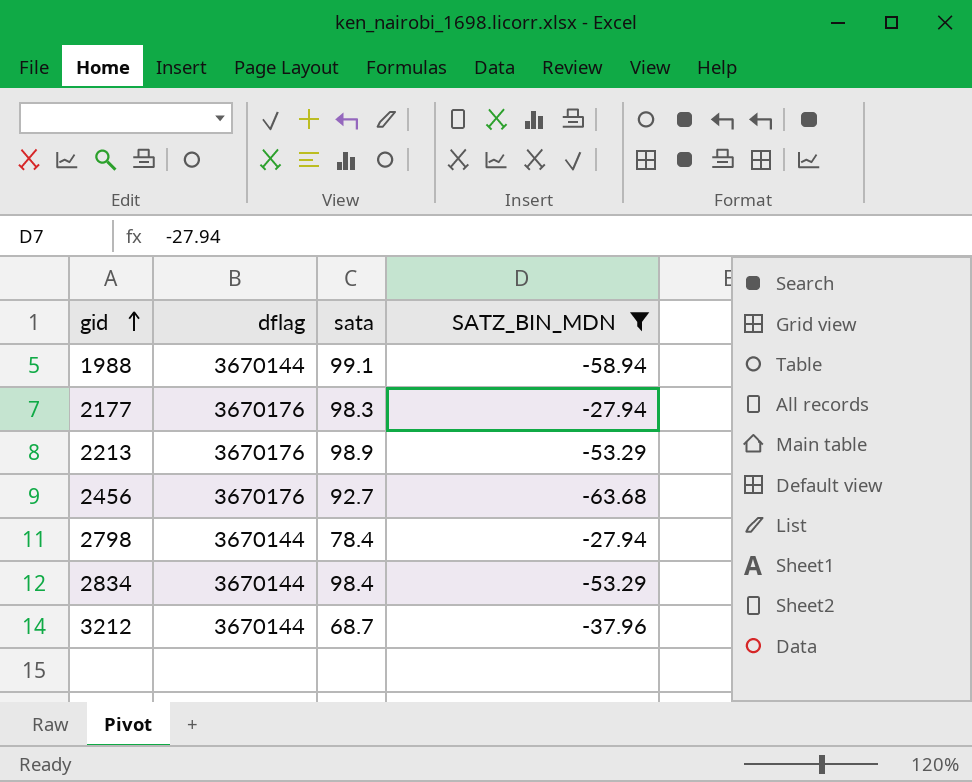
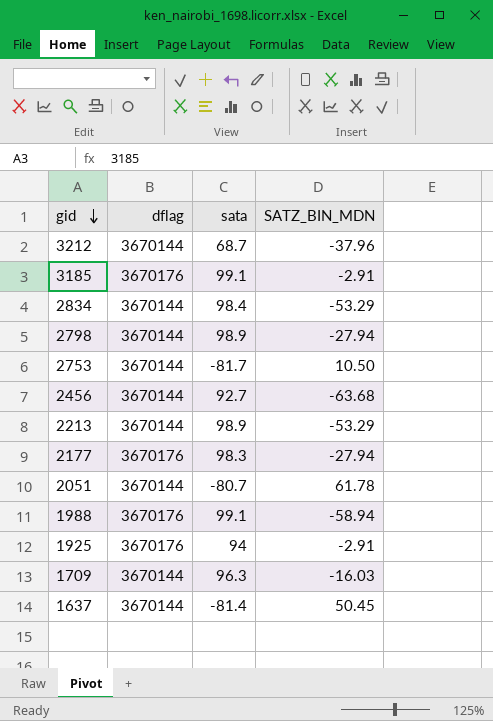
filter: SATZ_BIN_MDN <= -27.94 -> none
row order: gid ascending -> gid descending
2798 | sata: 78.4 -> 98.9
2456 | dflag: 3670176 -> 3670144
2213 | dflag: 3670176 -> 3670144
1988 | dflag: 3670144 -> 3670176

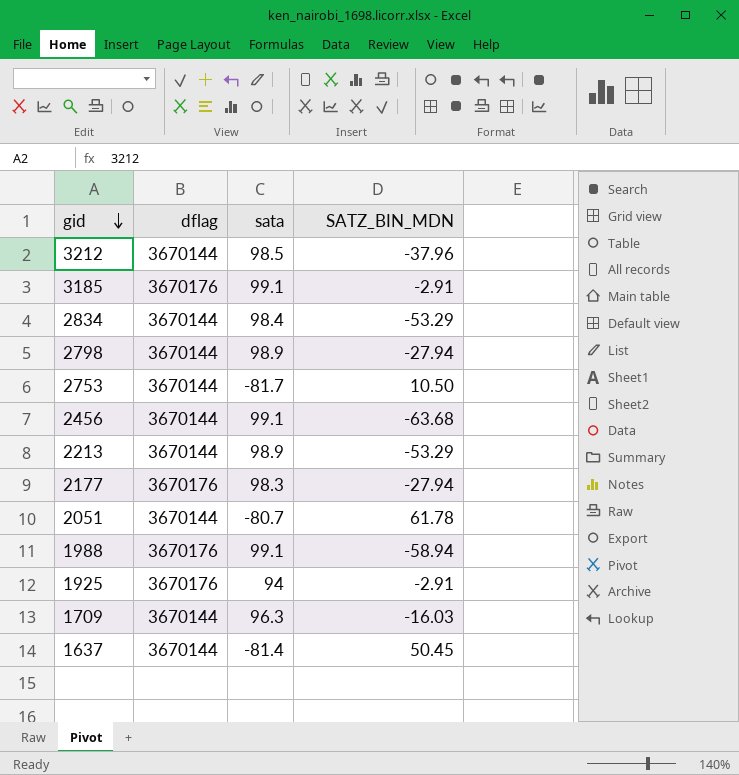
3212 | sata: 68.7 -> 98.5
2456 | sata: 92.7 -> 99.1

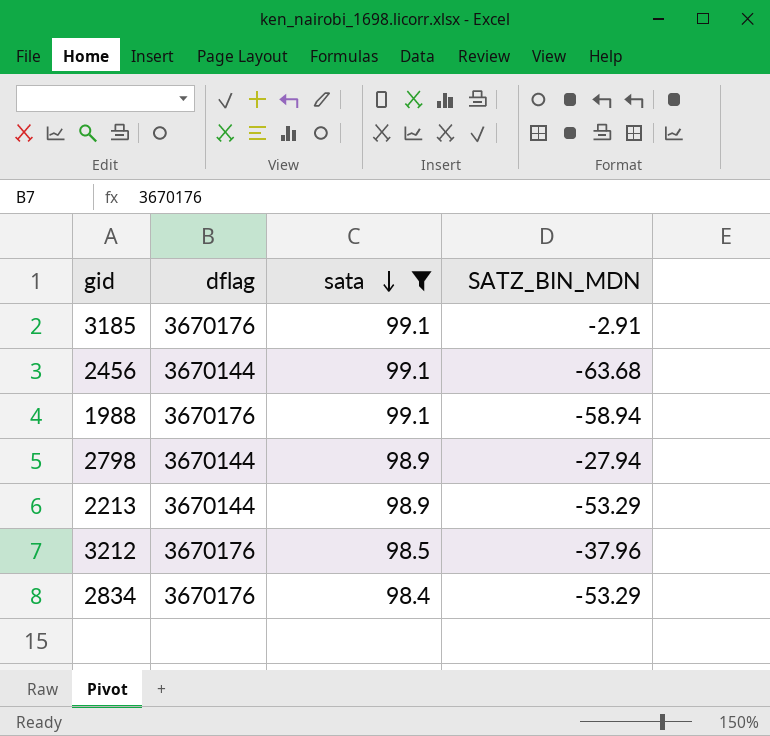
filter: none -> sata >= 98.4
row order: gid descending -> sata descending
3212 | dflag: 3670144 -> 3670176
2834 | dflag: 3670144 -> 3670176

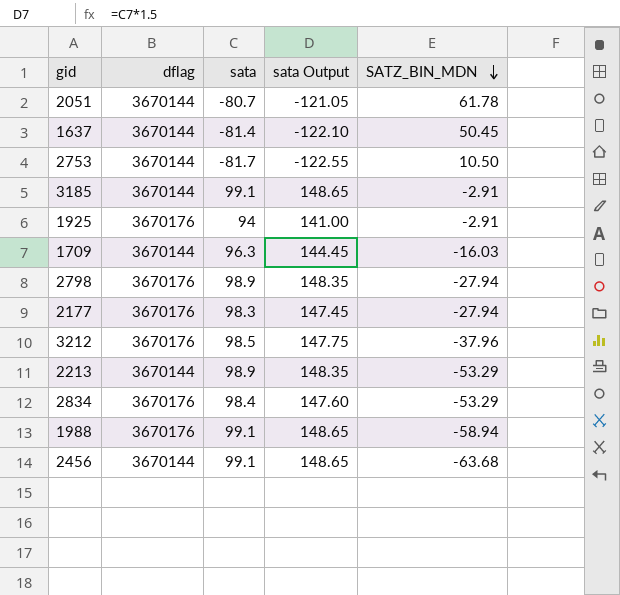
filter: sata >= 98.4 -> none
row order: sata descending -> SATZ_BIN_MDN descending
column sata Output | formula: none -> [sata] * 1.5
3185 | dflag: 3670176 -> 3670144
2798 | dflag: 3670144 -> 3670176

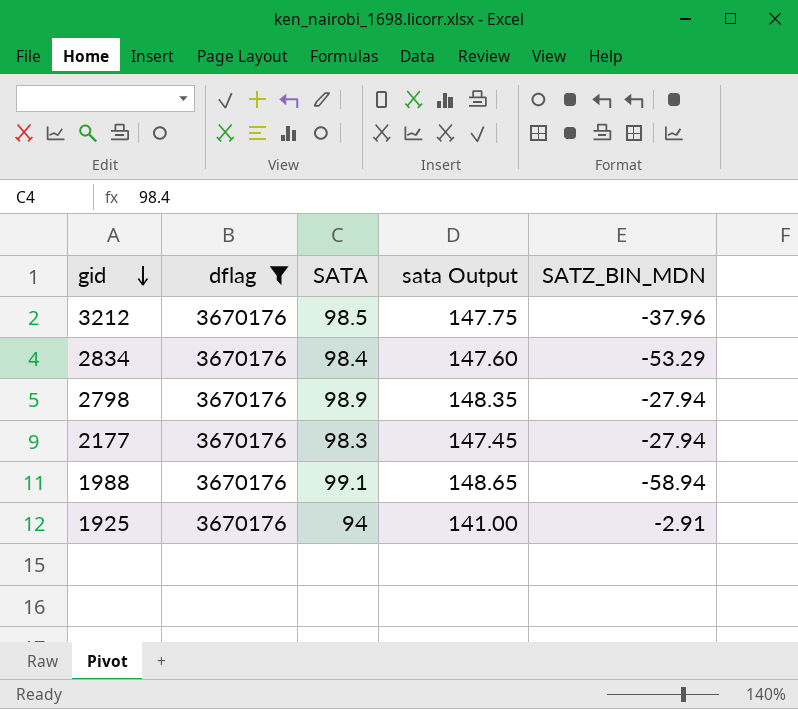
filter: none -> dflag = 3670176
row order: SATZ_BIN_MDN descending -> gid descending
column name: sata -> SATA

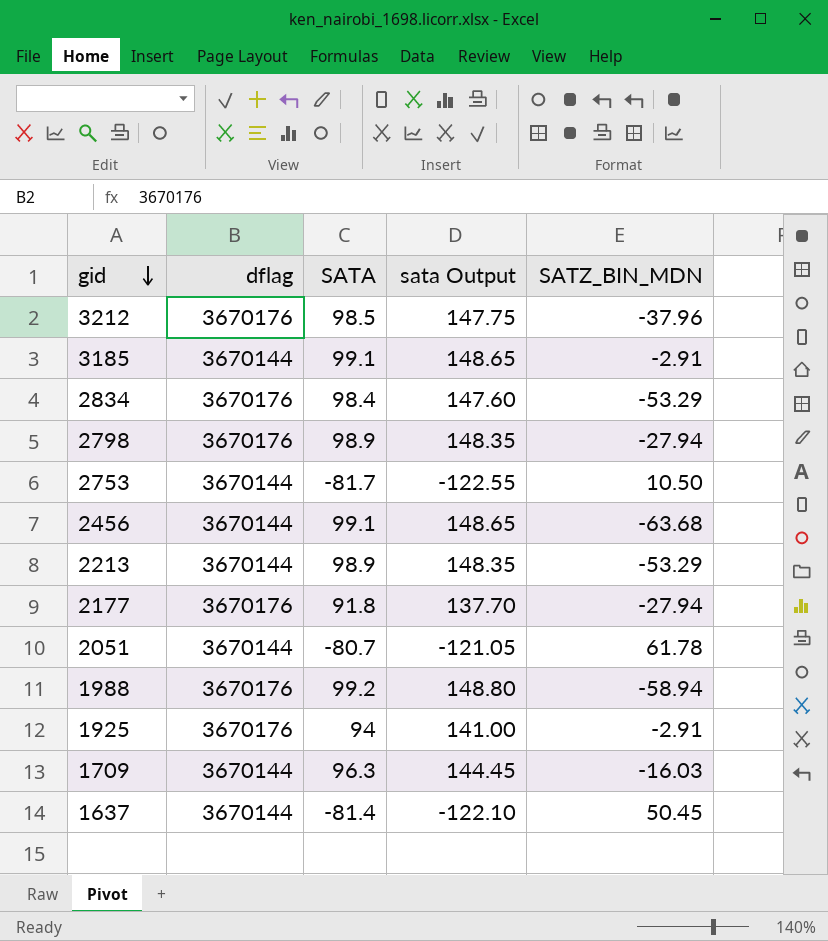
filter: dflag = 3670176 -> none
2177 | SATA: 98.3 -> 91.8
2177 | sata Output: 147.45 -> 137.70
1988 | SATA: 99.1 -> 99.2
1988 | sata Output: 148.65 -> 148.80

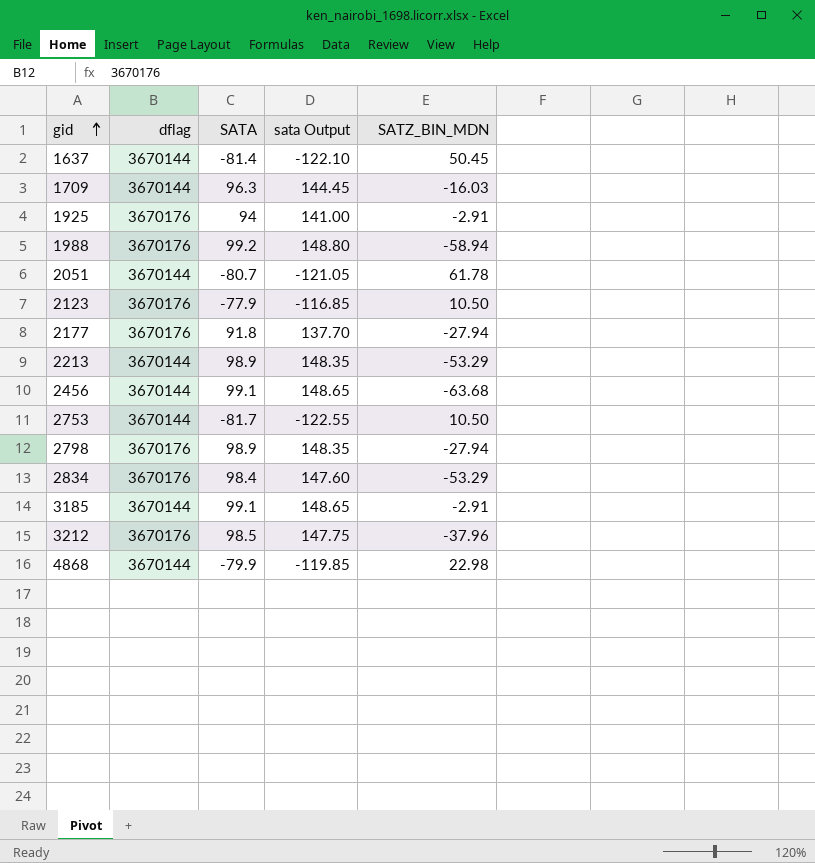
row order: gid descending -> gid ascending
row 2123: none -> 3670176 | -77.9 | -116.85 | 10.50
row 4868: none -> 3670144 | -79.9 | -119.85 | 22.98

